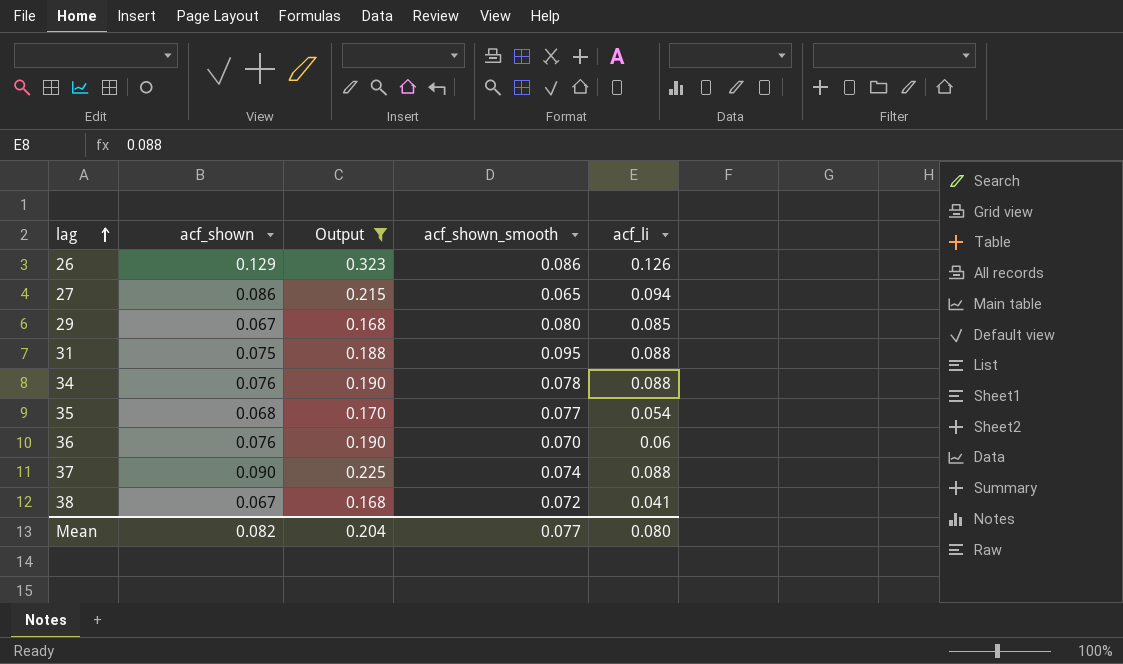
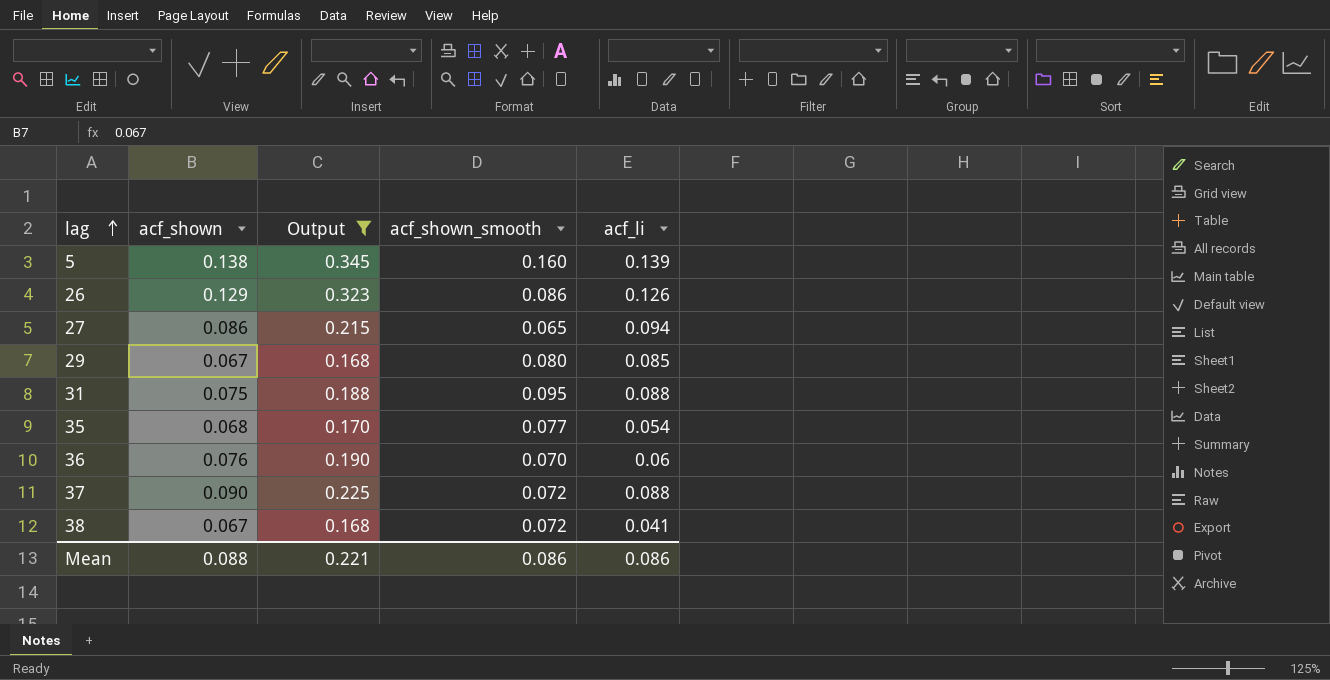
row 34: 0.076 | 0.190 | 0.078 | 0.088 -> none
row 5: none -> 0.138 | 0.345 | 0.160 | 0.139
37 | acf_shown_smooth: 0.074 -> 0.072
Mean | acf_shown: 0.082 -> 0.088
Mean | Output: 0.204 -> 0.221
Mean | acf_shown_smooth: 0.077 -> 0.086
Mean | acf_li: 0.080 -> 0.086

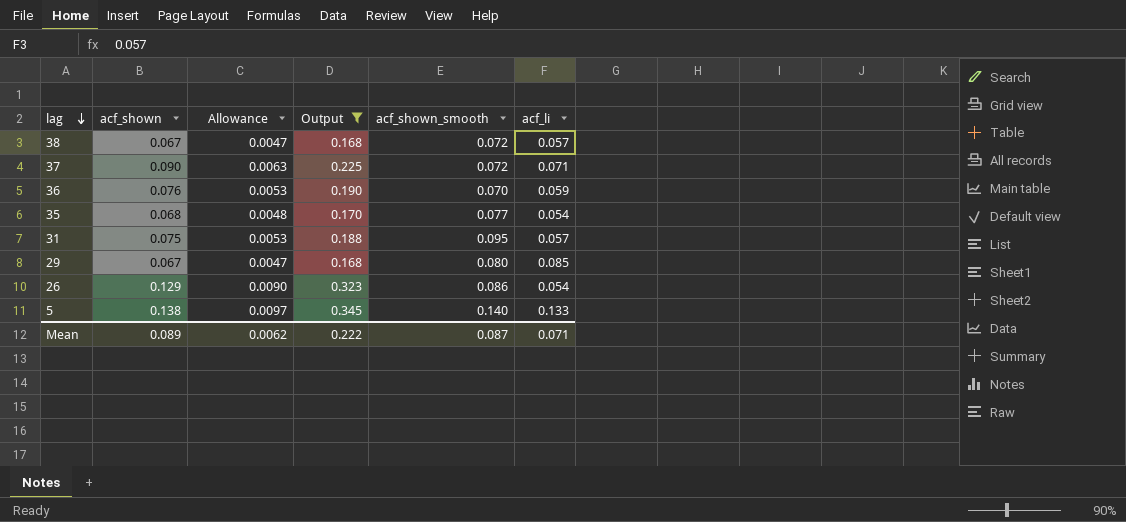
row order: lag ascending -> lag descending
column Allowance | formula: none -> [acf_shown] * 0.07
row 27: 0.086 | 0.215 | 0.065 | 0.094 -> none
38 | acf_li: 0.041 -> 0.057
37 | acf_li: 0.088 -> 0.071
36 | acf_li: 0.06 -> 0.059
31 | acf_li: 0.088 -> 0.057
26 | acf_li: 0.126 -> 0.054
5 | acf_shown_smooth: 0.160 -> 0.140
5 | acf_li: 0.139 -> 0.133
Mean | acf_shown: 0.088 -> 0.089
Mean | Output: 0.221 -> 0.222
Mean | acf_shown_smooth: 0.086 -> 0.087
Mean | acf_li: 0.086 -> 0.071

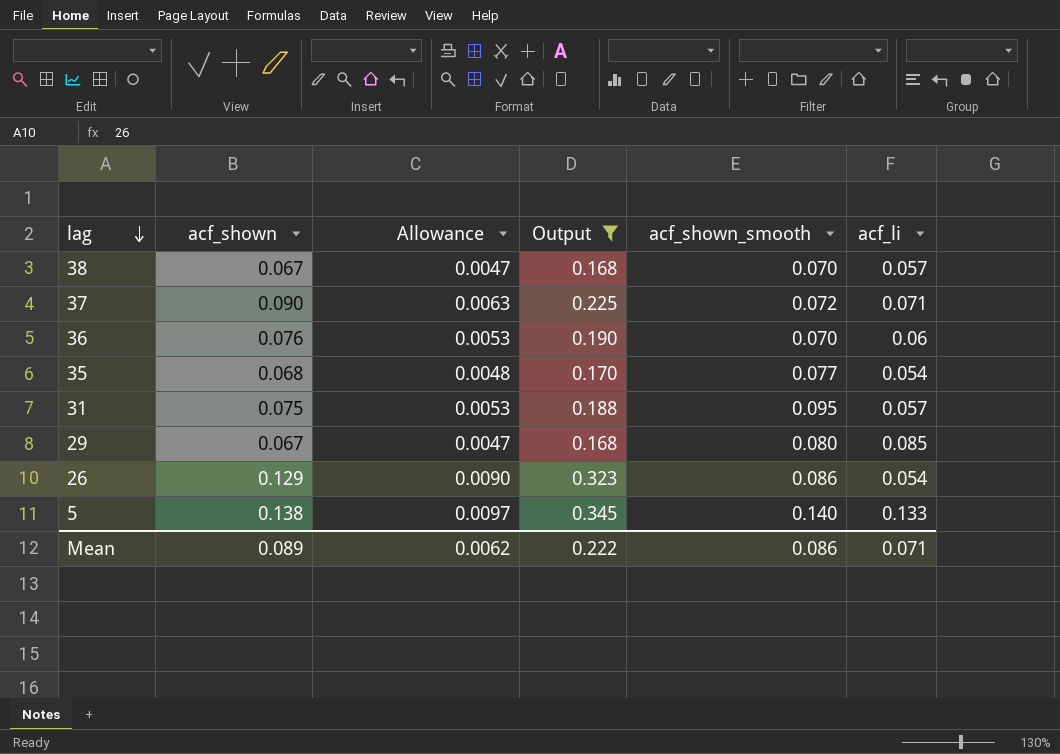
38 | acf_shown_smooth: 0.072 -> 0.070
36 | acf_li: 0.059 -> 0.06
Mean | acf_shown_smooth: 0.087 -> 0.086

